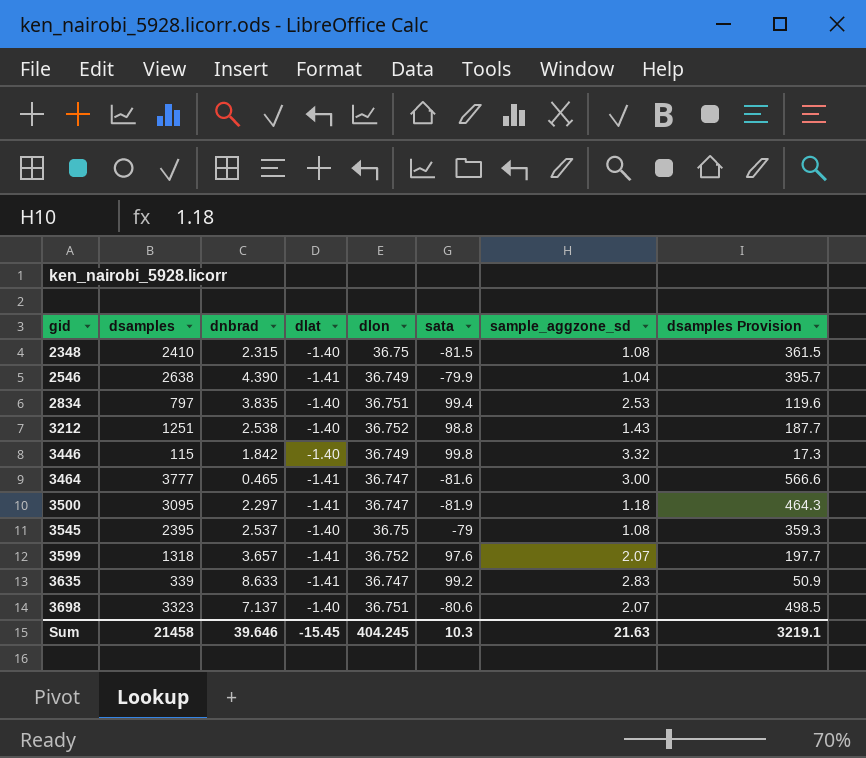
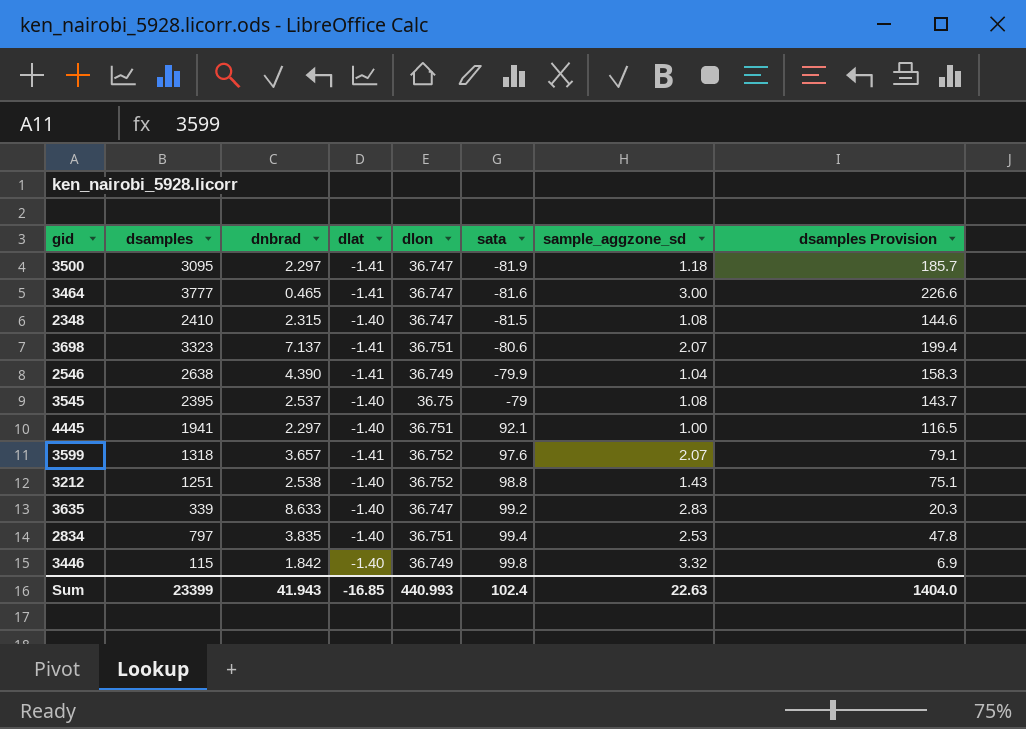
row order: gid ascending -> sata ascending
column dsamples Provision | formula: [dsamples] * 0.15 -> [dsamples] * 0.06
2348 | dlon: 36.75 -> 36.747
3698 | dlat: -1.40 -> -1.41
row 4445: none -> 1941 | 2.297 | -1.40 | 36.751 | 92.1 | 1.00 | 116.5
3635 | dlat: -1.41 -> -1.40
Sum | dsamples: 21458 -> 23399
Sum | dnbrad: 39.646 -> 41.943
Sum | dlat: -15.45 -> -16.85
Sum | dlon: 404.245 -> 440.993
Sum | sata: 10.3 -> 102.4
Sum | sample_aggzone_sd: 21.63 -> 22.63
Sum | dsamples Provision: 3219.1 -> 1404.0

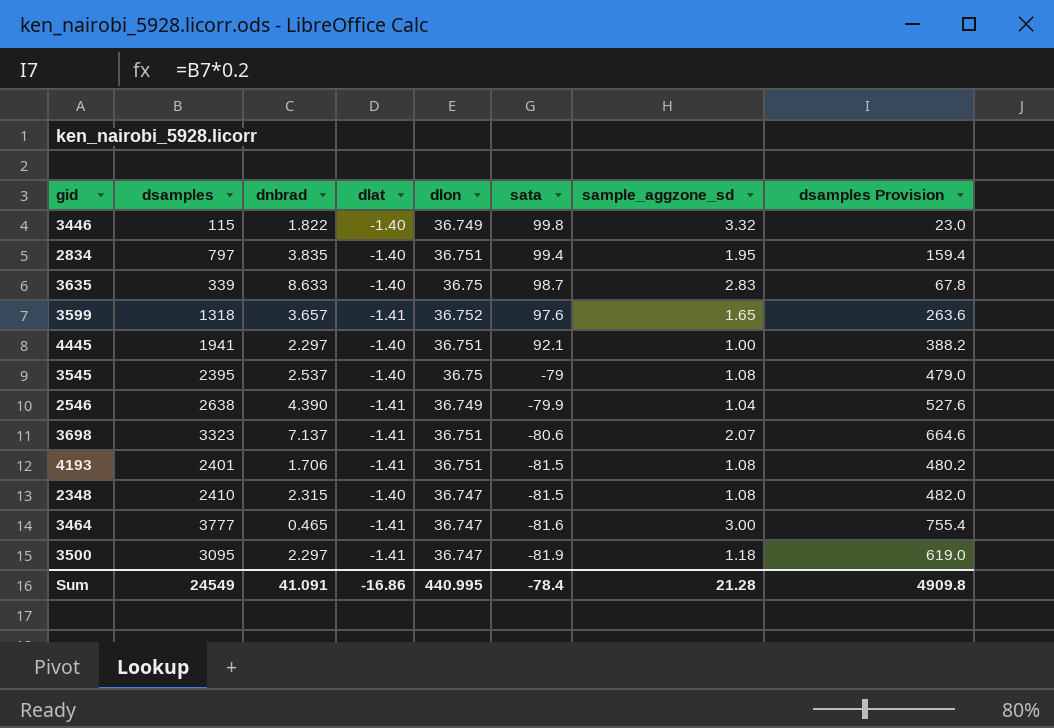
row order: sata ascending -> sata descending
column dsamples Provision | formula: [dsamples] * 0.06 -> [dsamples] * 0.2
row 3212: 1251 | 2.538 | -1.40 | 36.752 | 98.8 | 1.43 | 75.1 -> none
3446 | dnbrad: 1.842 -> 1.822
2834 | sample_aggzone_sd: 2.53 -> 1.95
3635 | dlon: 36.747 -> 36.75
3635 | sata: 99.2 -> 98.7
3599 | sample_aggzone_sd: 2.07 -> 1.65
row 4193: none -> 2401 | 1.706 | -1.41 | 36.751 | -81.5 | 1.08 | 480.2
Sum | dsamples: 23399 -> 24549
Sum | dnbrad: 41.943 -> 41.091
Sum | dlat: -16.85 -> -16.86
Sum | dlon: 440.993 -> 440.995
Sum | sata: 102.4 -> -78.4
Sum | sample_aggzone_sd: 22.63 -> 21.28
Sum | dsamples Provision: 1404.0 -> 4909.8

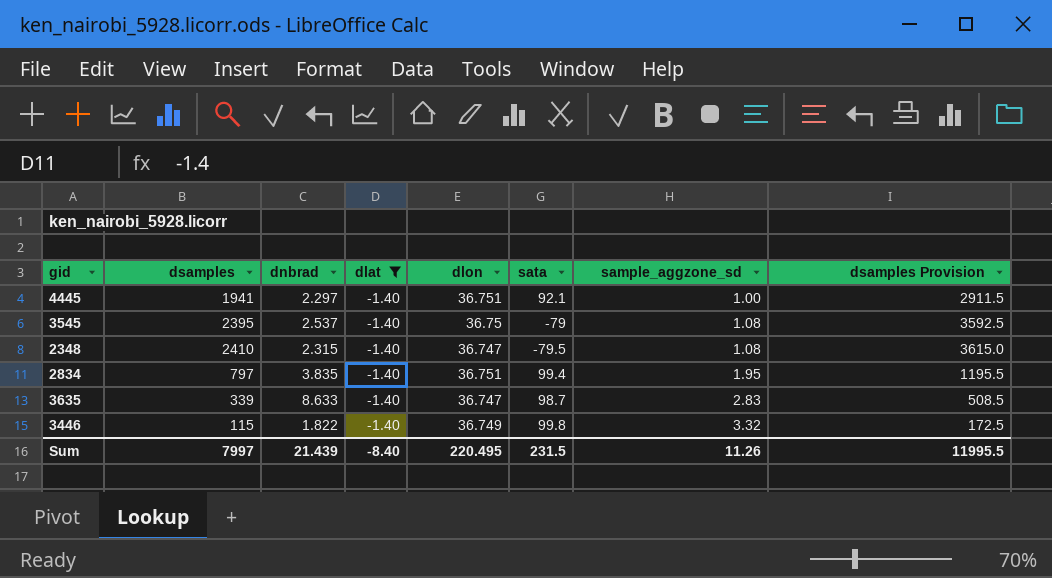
filter: none -> dlat = -1.40
row order: sata descending -> sample_aggzone_sd ascending
column dsamples Provision | formula: [dsamples] * 0.2 -> [dsamples] * 1.5
2348 | sata: -81.5 -> -79.5
3635 | dlon: 36.75 -> 36.747
Sum | dsamples: 24549 -> 7997
Sum | dnbrad: 41.091 -> 21.439
Sum | dlat: -16.86 -> -8.40
Sum | dlon: 440.995 -> 220.495
Sum | sata: -78.4 -> 231.5
Sum | sample_aggzone_sd: 21.28 -> 11.26
Sum | dsamples Provision: 4909.8 -> 11995.5

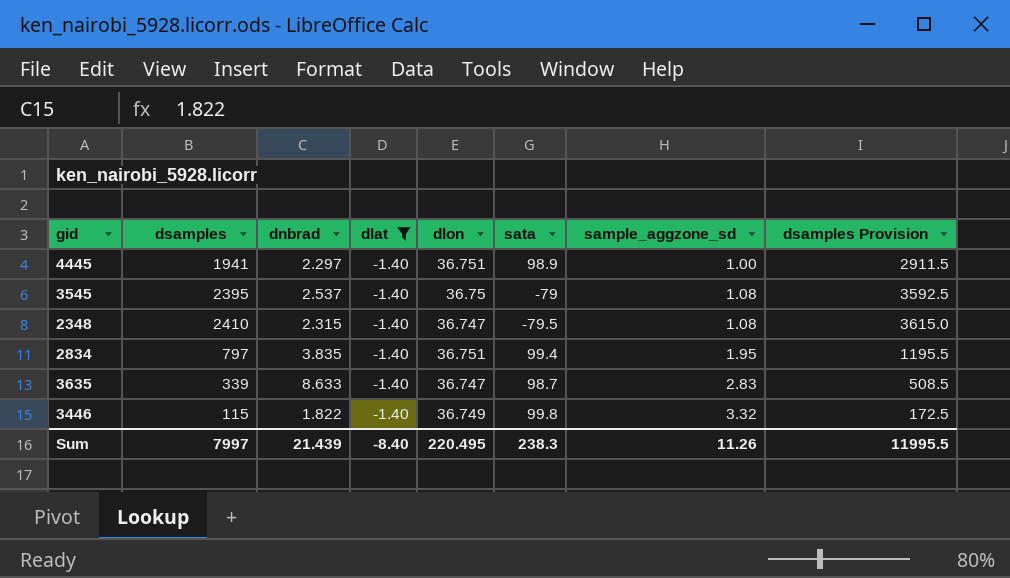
4445 | sata: 92.1 -> 98.9
Sum | sata: 231.5 -> 238.3

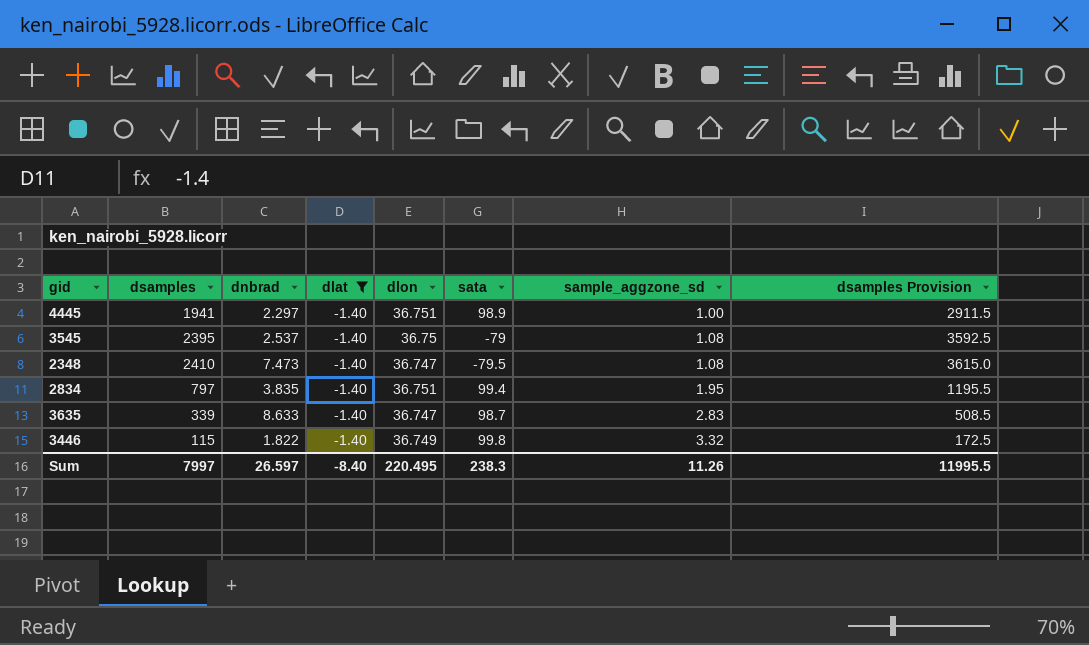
2348 | dnbrad: 2.315 -> 7.473
Sum | dnbrad: 21.439 -> 26.597

